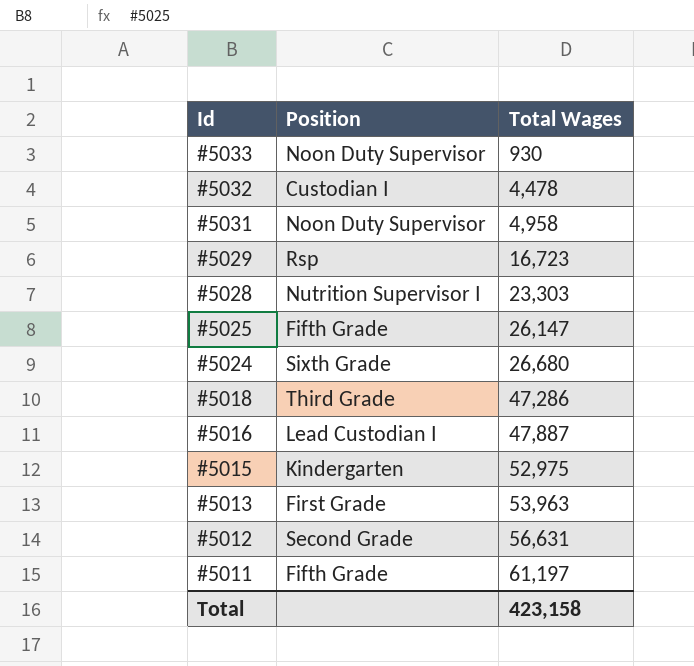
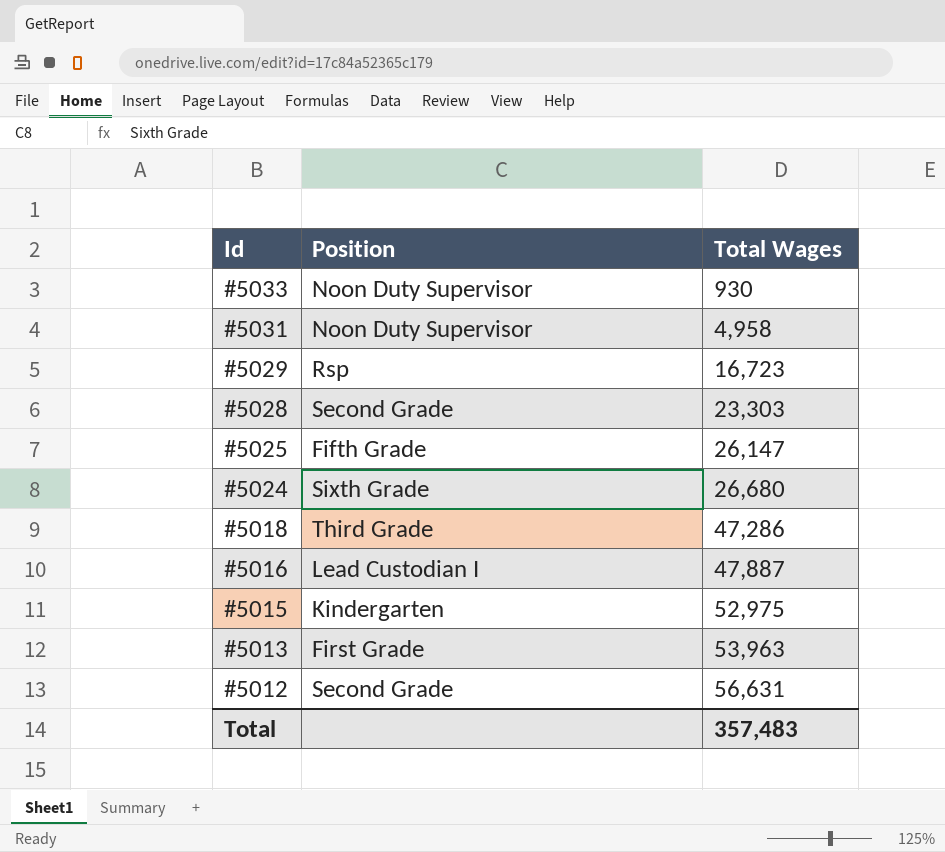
row #5032: Custodian I | 4,478 -> none
row #5011: Fifth Grade | 61,197 -> none
#5028 | Position: Nutrition Supervisor I -> Second Grade
Total | Total Wages: 423,158 -> 357,483

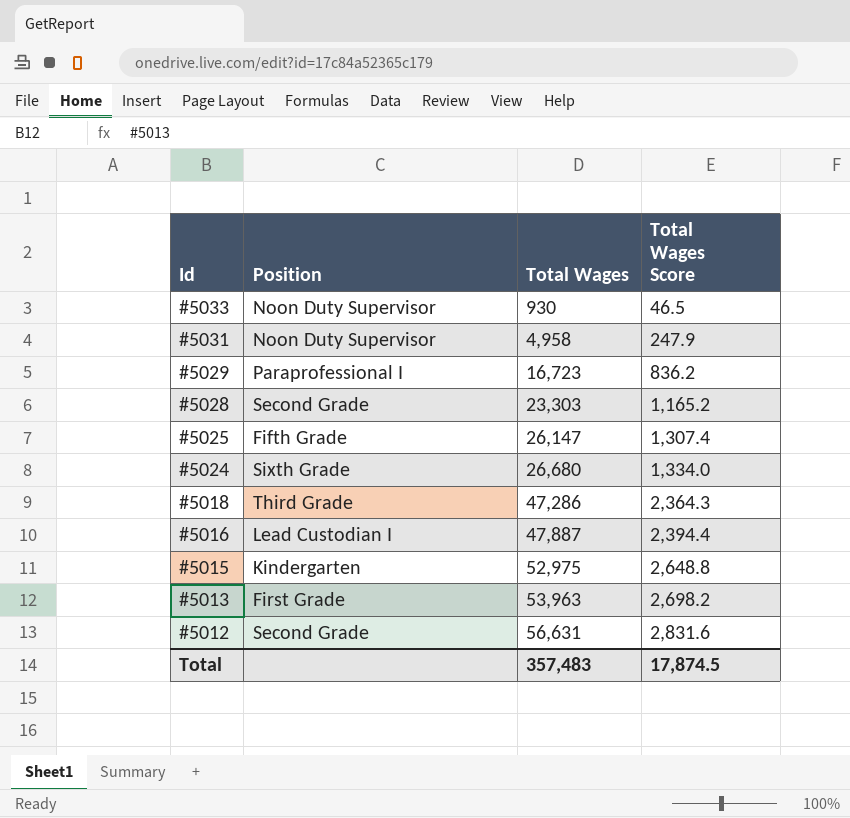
column Total Wages Score | formula: none -> [Total Wages] * 0.05
#5029 | Position: Rsp -> Paraprofessional I

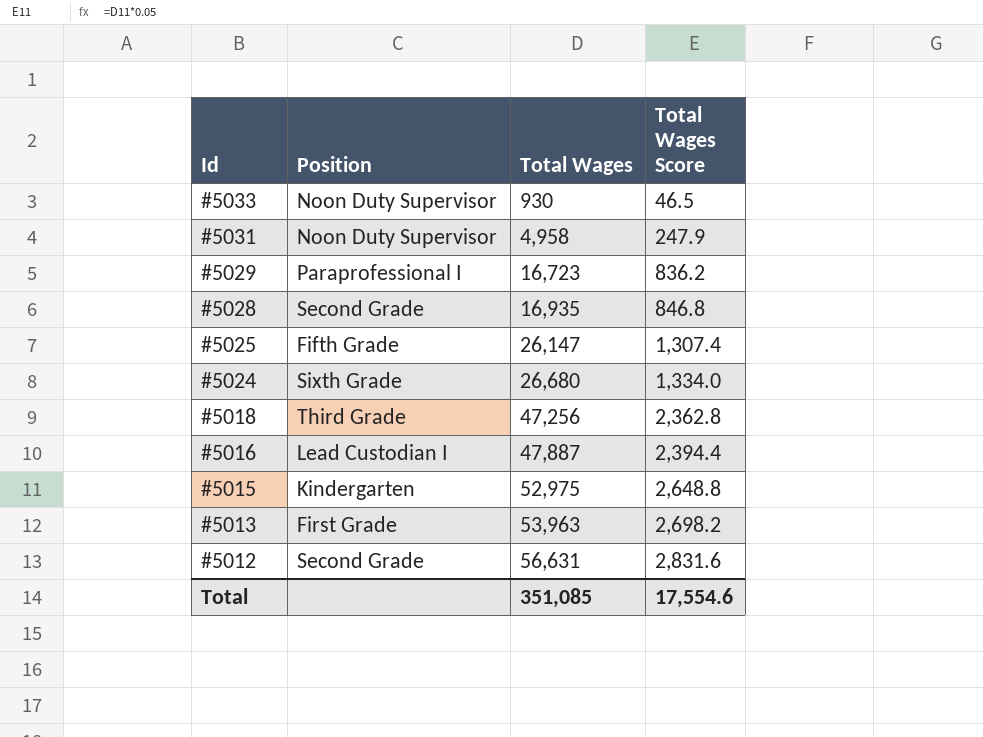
#5028 | Total Wages: 23,303 -> 16,935
#5028 | Total Wages Score: 1,165.2 -> 846.8
#5018 | Total Wages: 47,286 -> 47,256
#5018 | Total Wages Score: 2,364.3 -> 2,362.8
Total | Total Wages: 357,483 -> 351,085
Total | Total Wages Score: 17,874.5 -> 17,554.6

